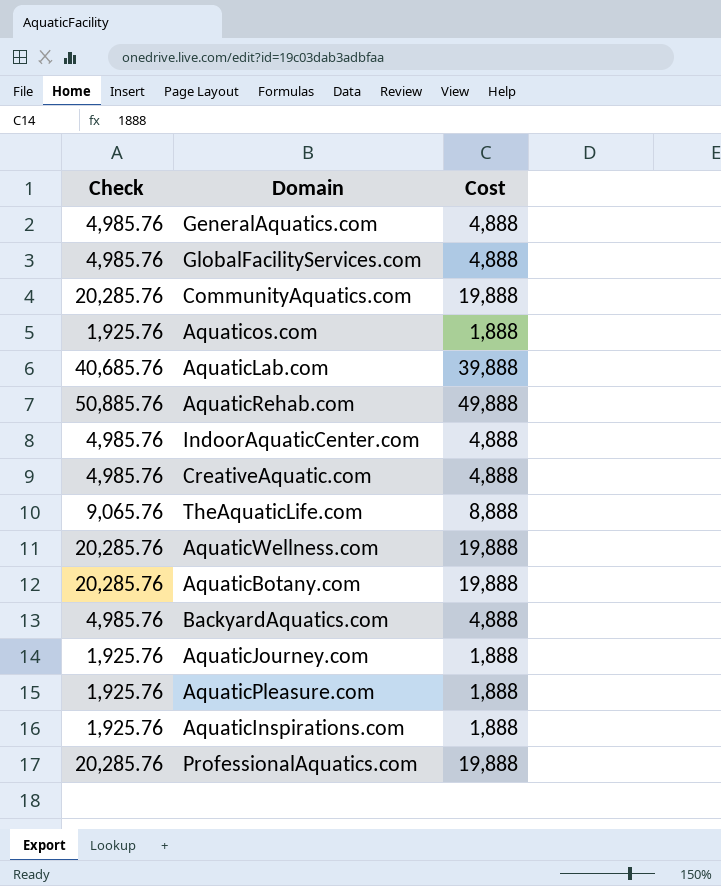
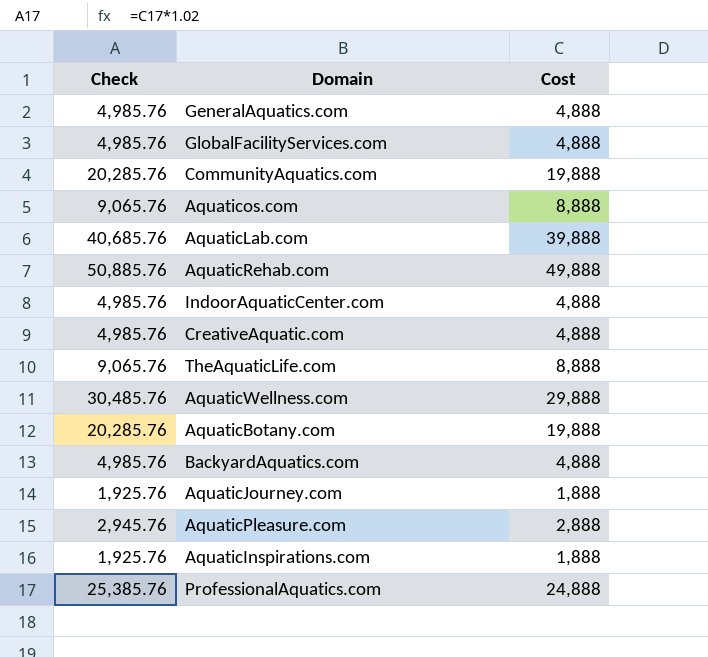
Aquaticos.com | Check: 1,925.76 -> 9,065.76
Aquaticos.com | Cost: 1,888 -> 8,888
AquaticWellness.com | Check: 20,285.76 -> 30,485.76
AquaticWellness.com | Cost: 19,888 -> 29,888
AquaticPleasure.com | Check: 1,925.76 -> 2,945.76
AquaticPleasure.com | Cost: 1,888 -> 2,888
ProfessionalAquatics.com | Check: 20,285.76 -> 25,385.76
ProfessionalAquatics.com | Cost: 19,888 -> 24,888

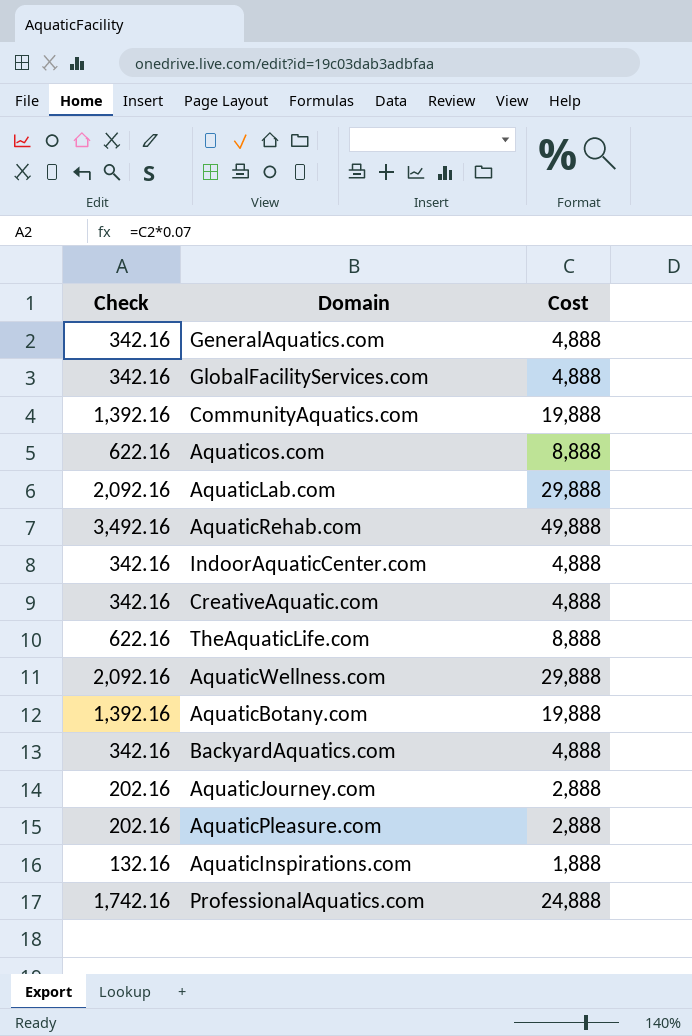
column Check | formula: [Cost] * 1.02 -> [Cost] * 0.07
AquaticLab.com | Cost: 39,888 -> 29,888
AquaticJourney.com | Cost: 1,888 -> 2,888

